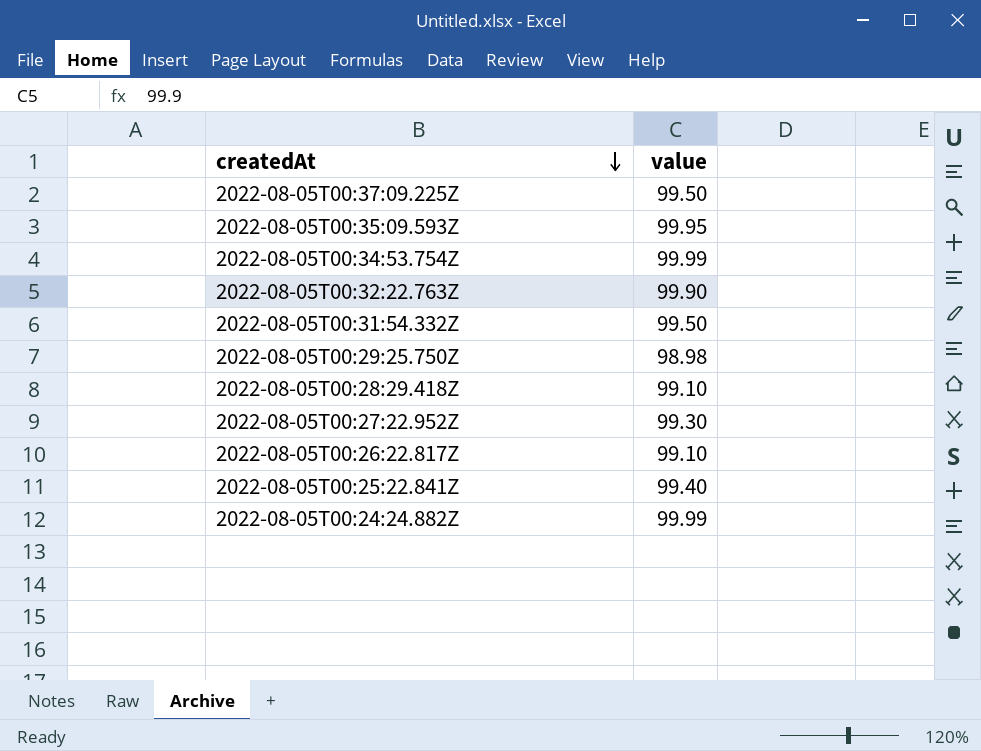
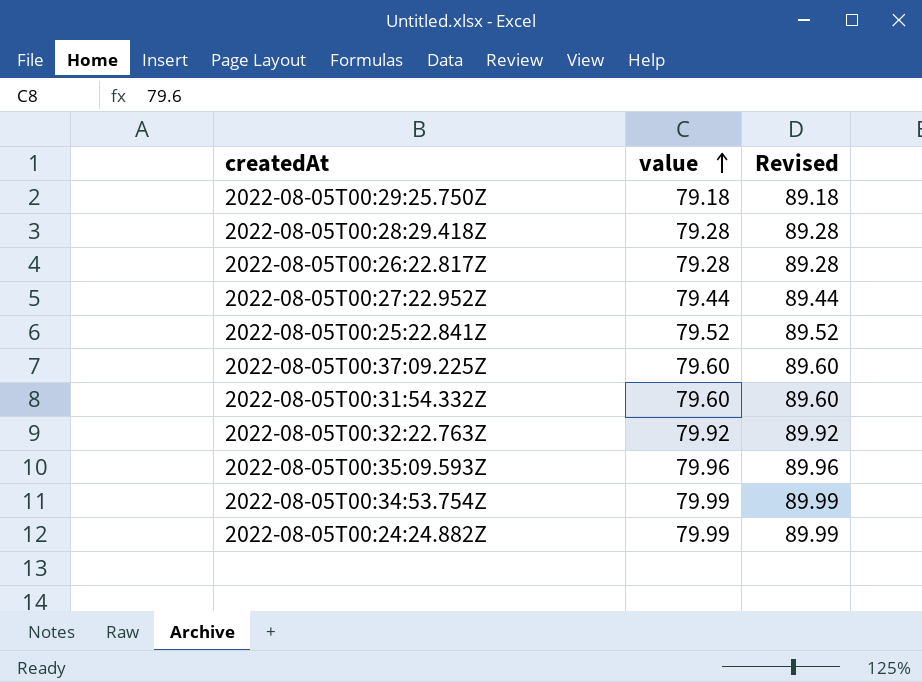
row order: createdAt descending -> value ascending
column Revised | formula: none -> [value] + 10
2022-08-05T00:29:25.750Z | value: 98.98 -> 79.18
2022-08-05T00:28:29.418Z | value: 99.10 -> 79.28
2022-08-05T00:26:22.817Z | value: 99.10 -> 79.28
2022-08-05T00:27:22.952Z | value: 99.30 -> 79.44
2022-08-05T00:25:22.841Z | value: 99.40 -> 79.52
2022-08-05T00:37:09.225Z | value: 99.50 -> 79.60
2022-08-05T00:31:54.332Z | value: 99.50 -> 79.60
2022-08-05T00:32:22.763Z | value: 99.90 -> 79.92
2022-08-05T00:35:09.593Z | value: 99.95 -> 79.96
2022-08-05T00:34:53.754Z | value: 99.99 -> 79.99
2022-08-05T00:24:24.882Z | value: 99.99 -> 79.99

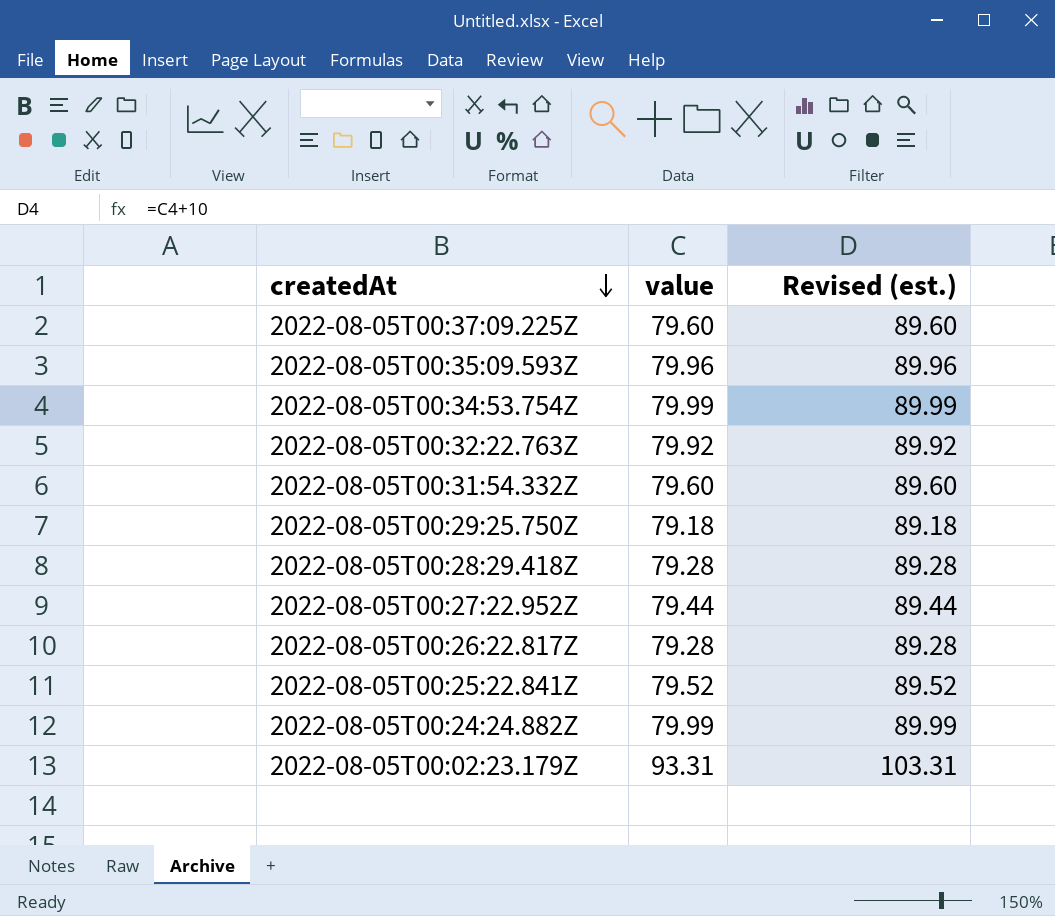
row order: value ascending -> createdAt descending
column name: Revised -> Revised (est.)
row 2022-08-05T00:02:23.179Z: none -> 93.31 | 103.31

